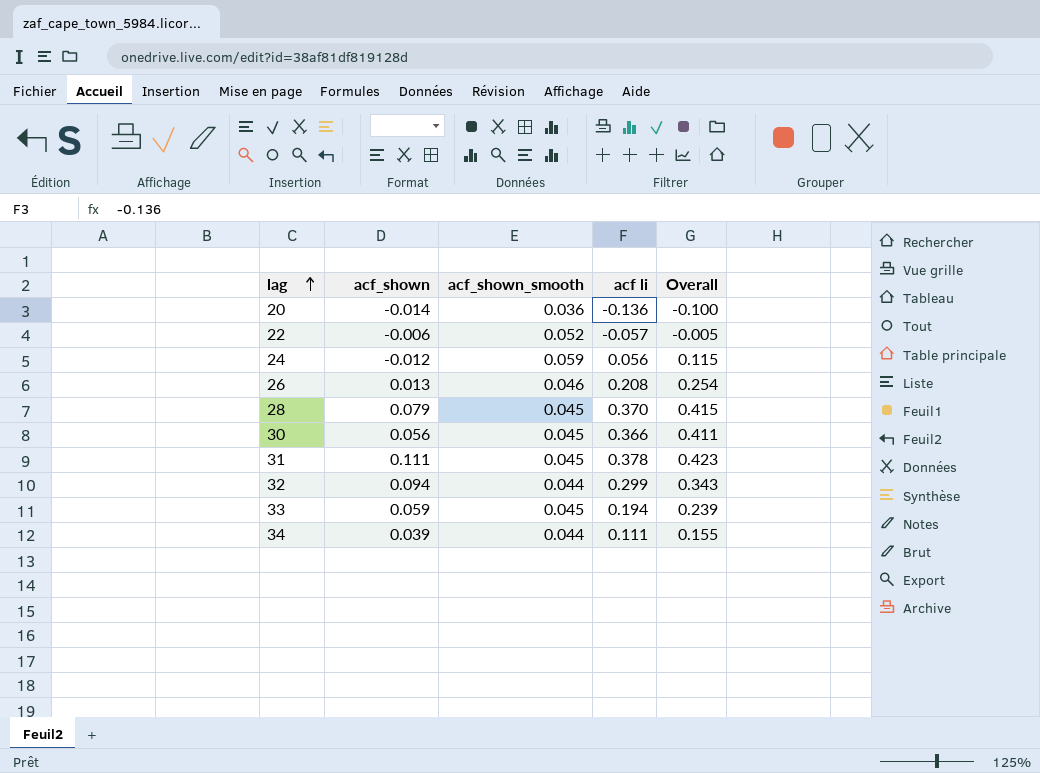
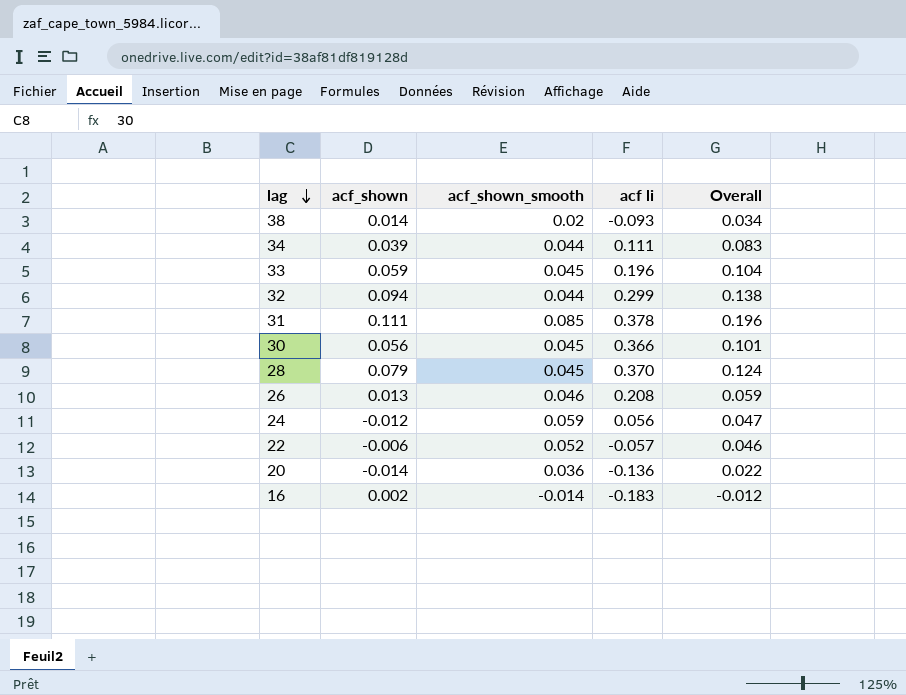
row order: lag ascending -> lag descending
column Overall | formula: [acf_shown_smooth] + [acf li] -> [acf_shown] + [acf_shown_smooth]
row 38: none -> 0.014 | 0.02 | -0.093 | 0.034
33 | acf li: 0.194 -> 0.196
31 | acf_shown_smooth: 0.045 -> 0.085
row 16: none -> 0.002 | -0.014 | -0.183 | -0.012

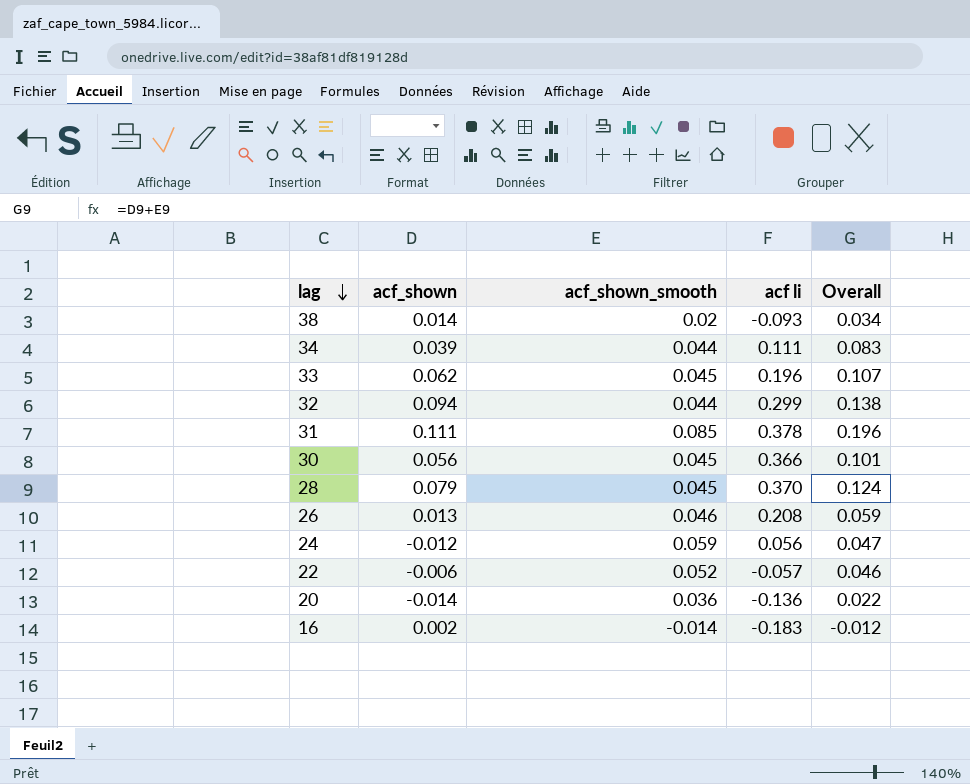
33 | acf_shown: 0.059 -> 0.062
33 | Overall: 0.104 -> 0.107

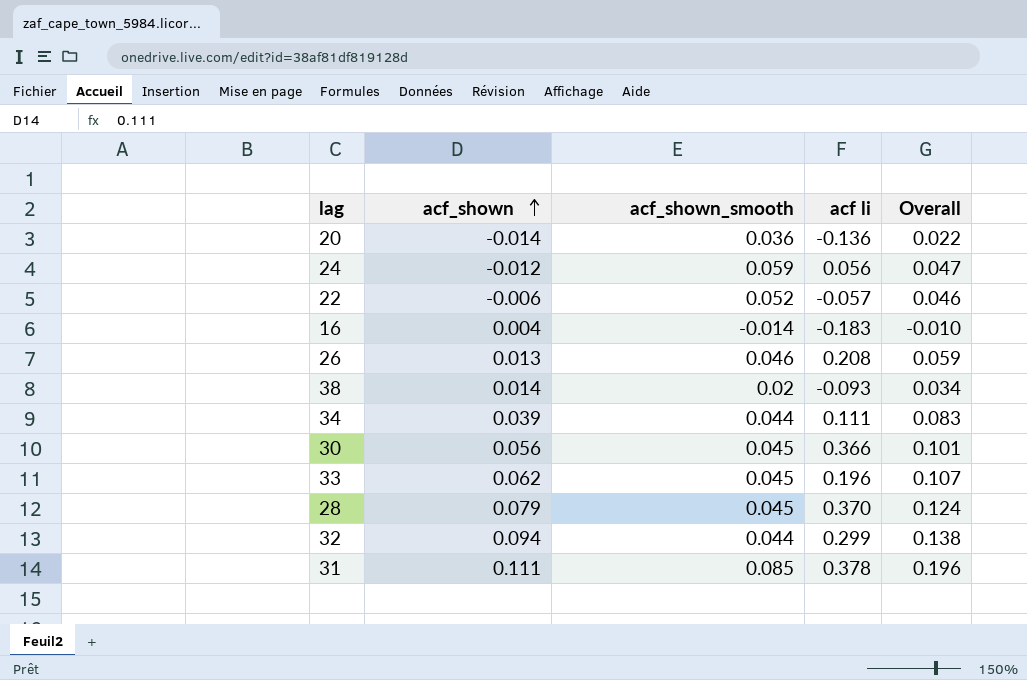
row order: lag descending -> acf_shown ascending
16 | acf_shown: 0.002 -> 0.004
16 | Overall: -0.012 -> -0.010

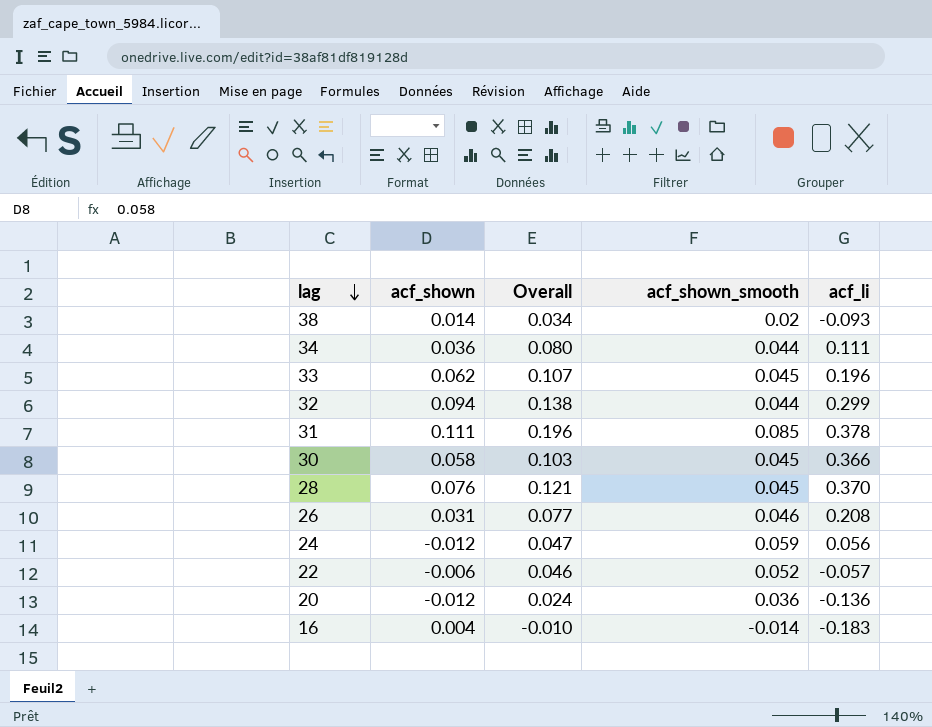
row order: acf_shown ascending -> lag descending
column Overall | position: 5 -> 3
column name: acf li -> acf_li
34 | acf_shown: 0.039 -> 0.036
34 | Overall: 0.083 -> 0.080
30 | acf_shown: 0.056 -> 0.058
30 | Overall: 0.101 -> 0.103
28 | acf_shown: 0.079 -> 0.076
28 | Overall: 0.124 -> 0.121
26 | acf_shown: 0.013 -> 0.031
26 | Overall: 0.059 -> 0.077
20 | acf_shown: -0.014 -> -0.012
20 | Overall: 0.022 -> 0.024

